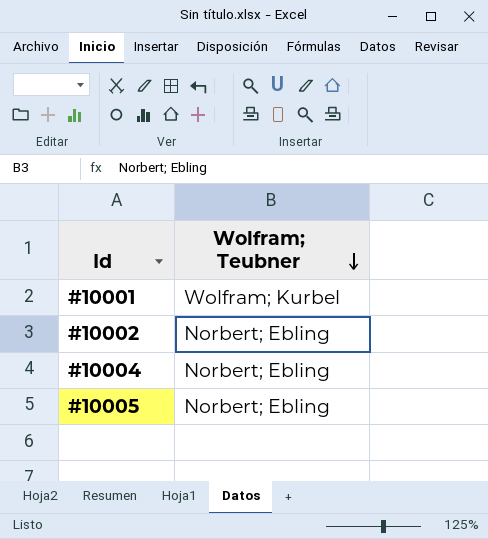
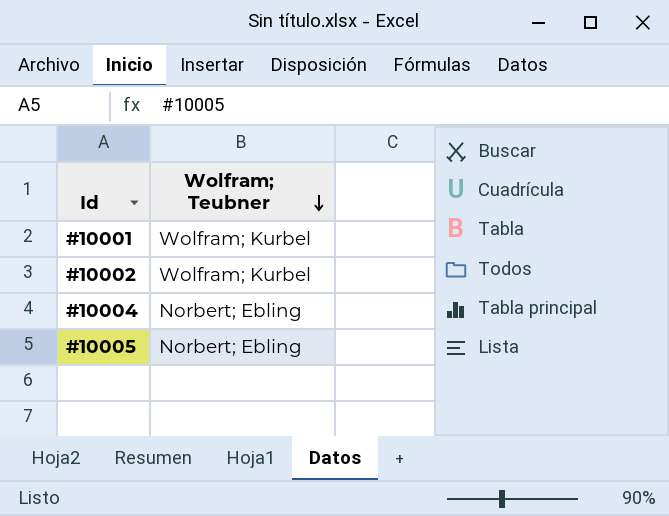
#10002 | Wolfram; Teubner: Norbert; Ebling -> Wolfram; Kurbel

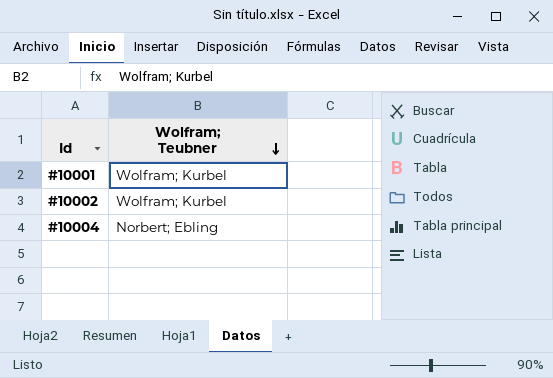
row #10005: Norbert; Ebling -> none

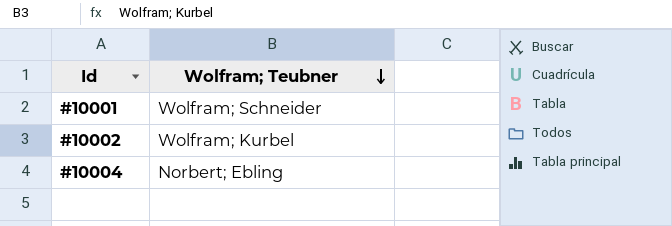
#10001 | Wolfram; Teubner: Wolfram; Kurbel -> Wolfram; Schneider

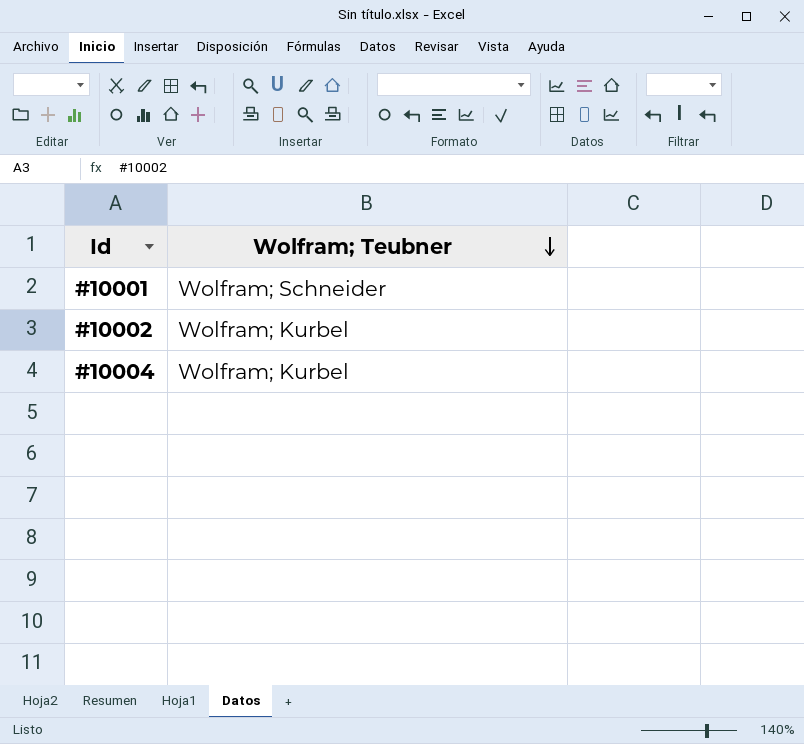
#10004 | Wolfram; Teubner: Norbert; Ebling -> Wolfram; Kurbel

